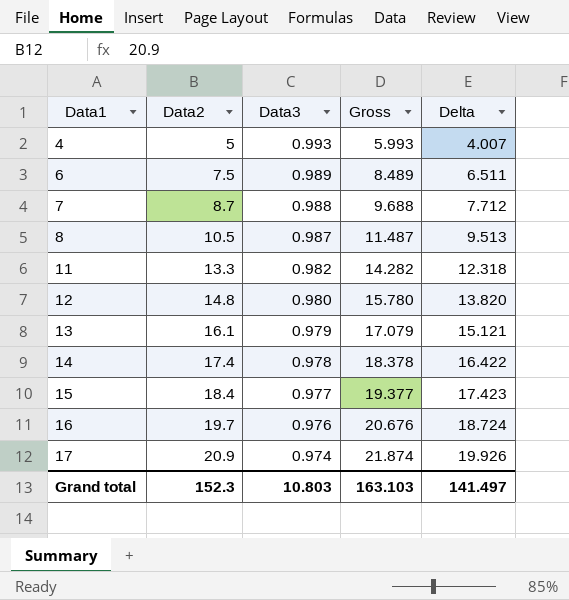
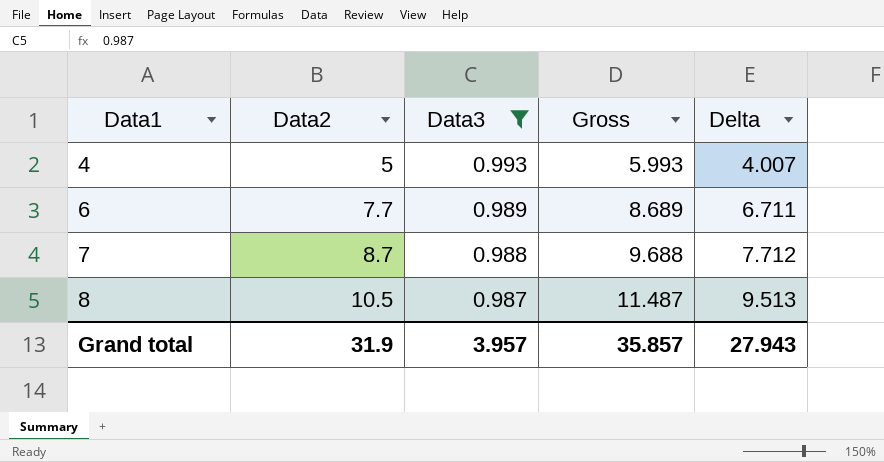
filter: none -> Data3 >= 0.987
6 | Data2: 7.5 -> 7.7
6 | Gross: 8.489 -> 8.689
6 | Delta: 6.511 -> 6.711
Grand total | Data2: 152.3 -> 31.9
Grand total | Data3: 10.803 -> 3.957
Grand total | Gross: 163.103 -> 35.857
Grand total | Delta: 141.497 -> 27.943

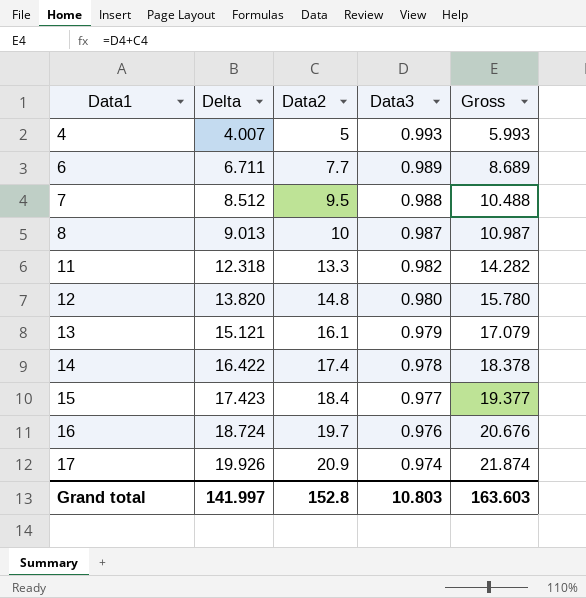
filter: Data3 >= 0.987 -> none
column Delta | position: 5 -> 2
7 | Delta: 7.712 -> 8.512
7 | Data2: 8.7 -> 9.5
7 | Gross: 9.688 -> 10.488
8 | Delta: 9.513 -> 9.013
8 | Data2: 10.5 -> 10
8 | Gross: 11.487 -> 10.987
Grand total | Delta: 27.943 -> 141.997
Grand total | Data2: 31.9 -> 152.8
Grand total | Data3: 3.957 -> 10.803
Grand total | Gross: 35.857 -> 163.603

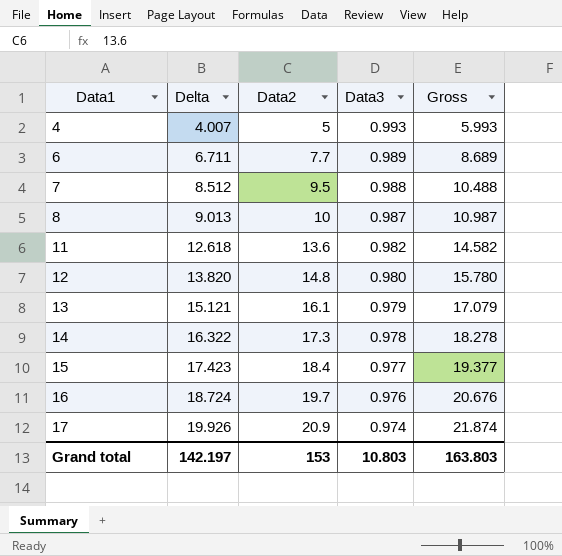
11 | Delta: 12.318 -> 12.618
11 | Data2: 13.3 -> 13.6
11 | Gross: 14.282 -> 14.582
14 | Delta: 16.422 -> 16.322
14 | Data2: 17.4 -> 17.3
14 | Gross: 18.378 -> 18.278
Grand total | Delta: 141.997 -> 142.197
Grand total | Data2: 152.8 -> 153
Grand total | Gross: 163.603 -> 163.803

